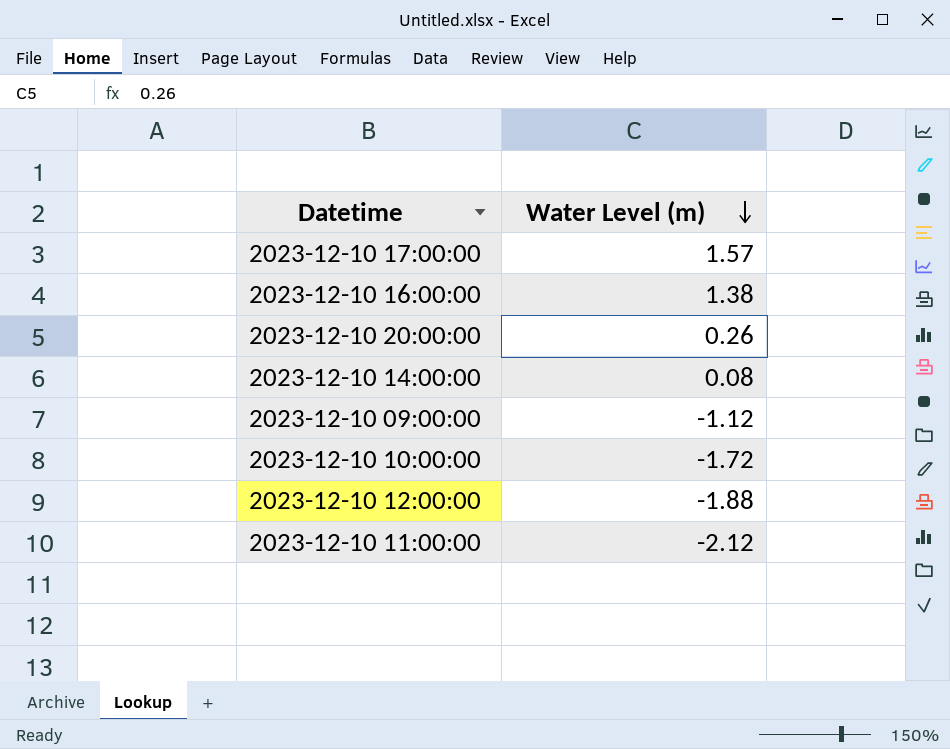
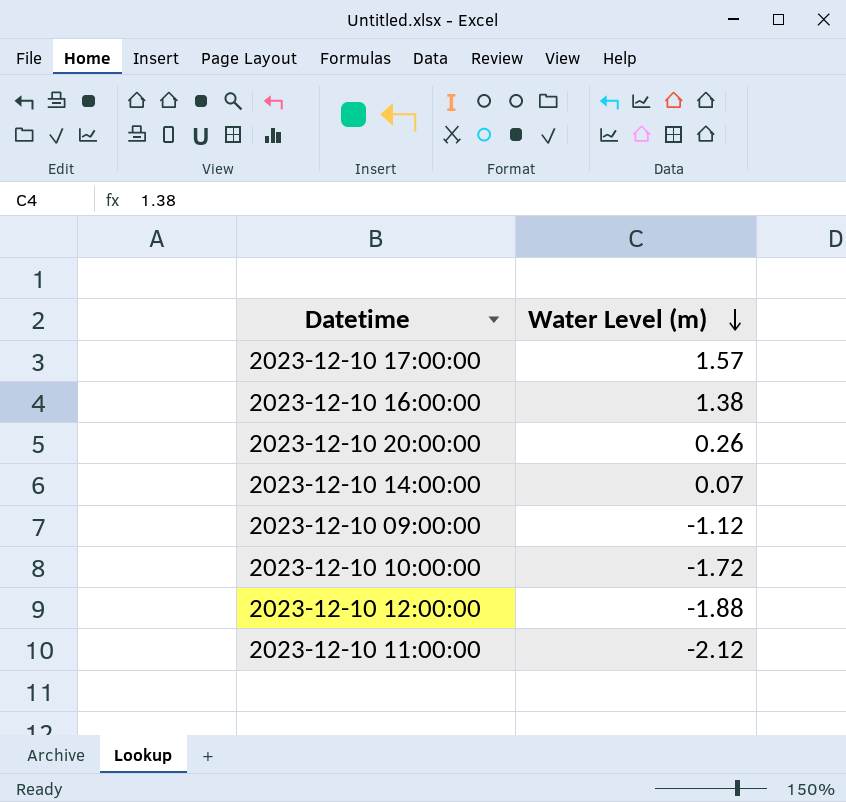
2023-12-10 14:00:00 | Water Level (m): 0.08 -> 0.07

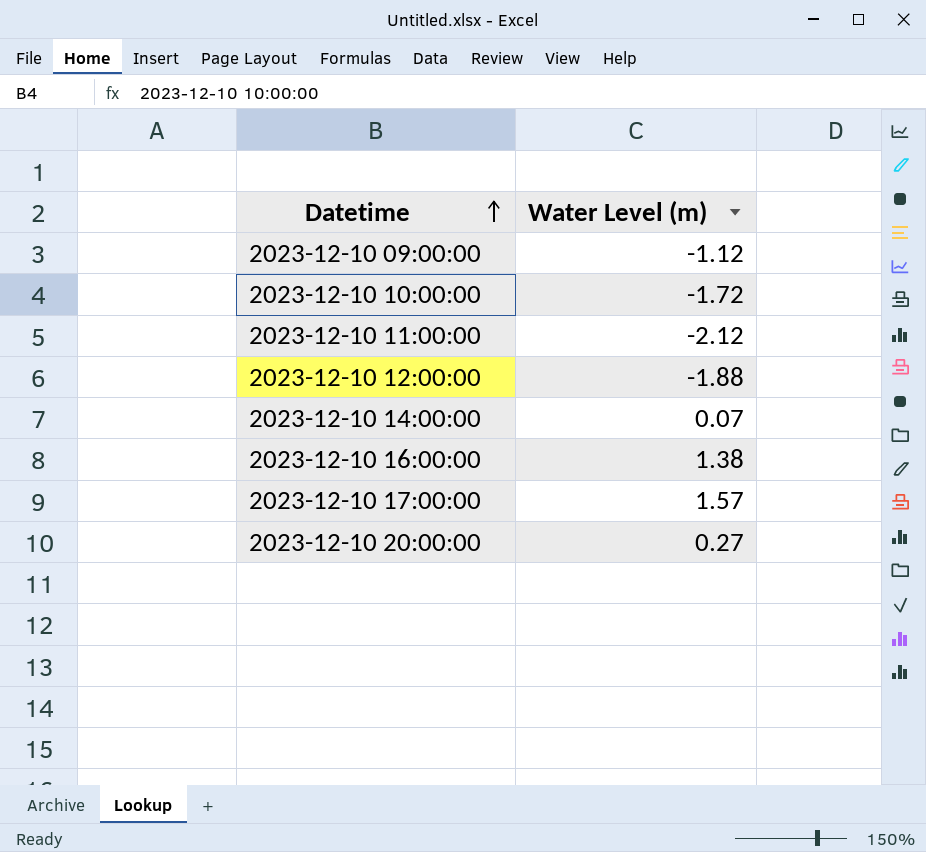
row order: Water Level (m) descending -> Datetime ascending
2023-12-10 20:00:00 | Water Level (m): 0.26 -> 0.27

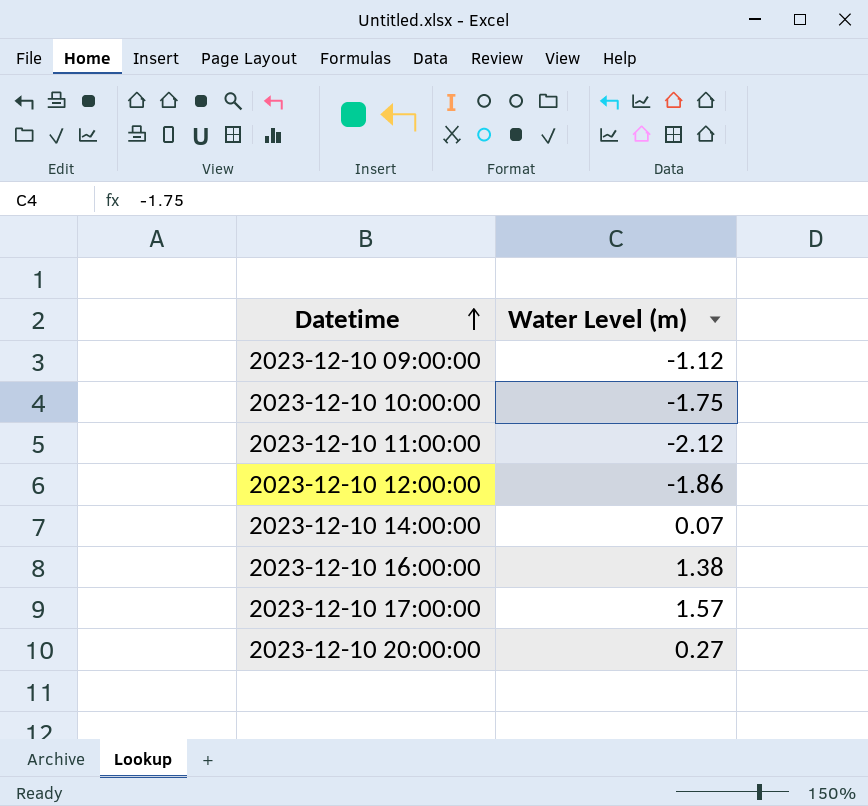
2023-12-10 10:00:00 | Water Level (m): -1.72 -> -1.75
2023-12-10 12:00:00 | Water Level (m): -1.88 -> -1.86

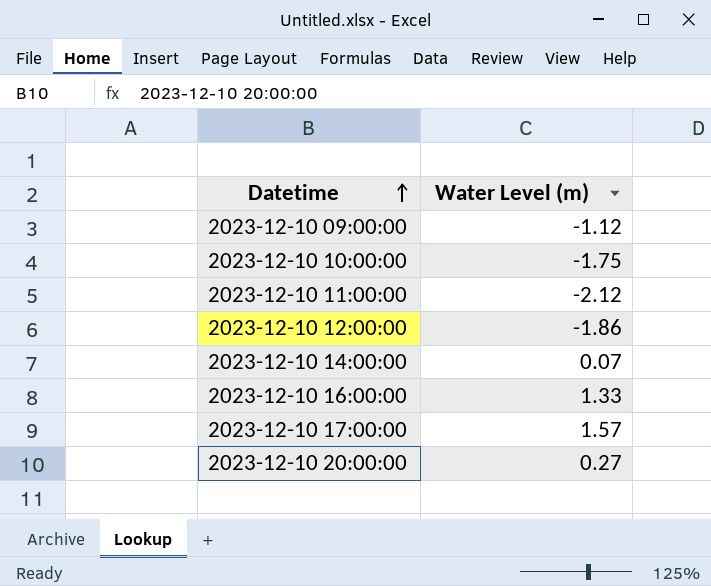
2023-12-10 16:00:00 | Water Level (m): 1.38 -> 1.33

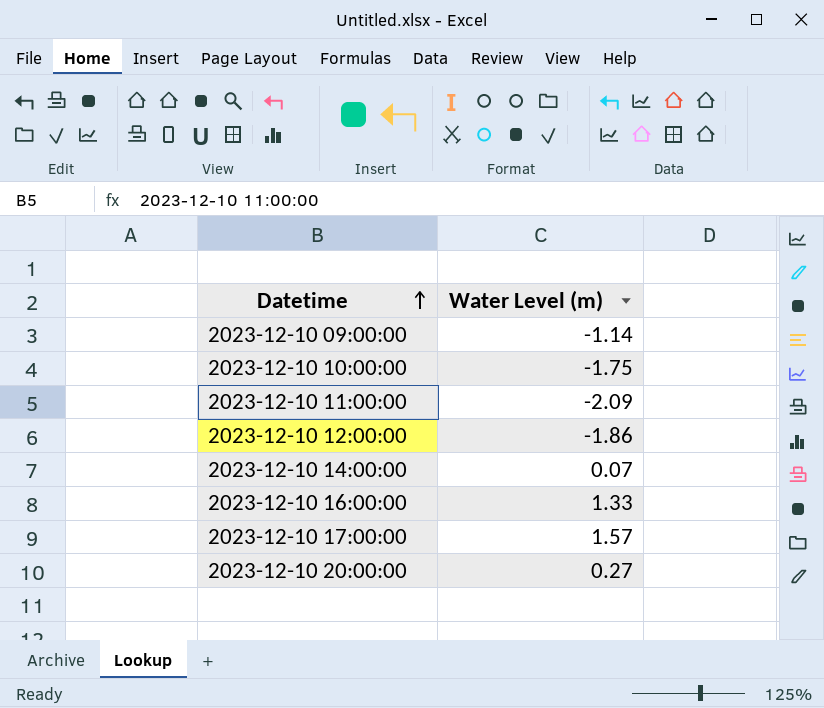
2023-12-10 09:00:00 | Water Level (m): -1.12 -> -1.14
2023-12-10 11:00:00 | Water Level (m): -2.12 -> -2.09

